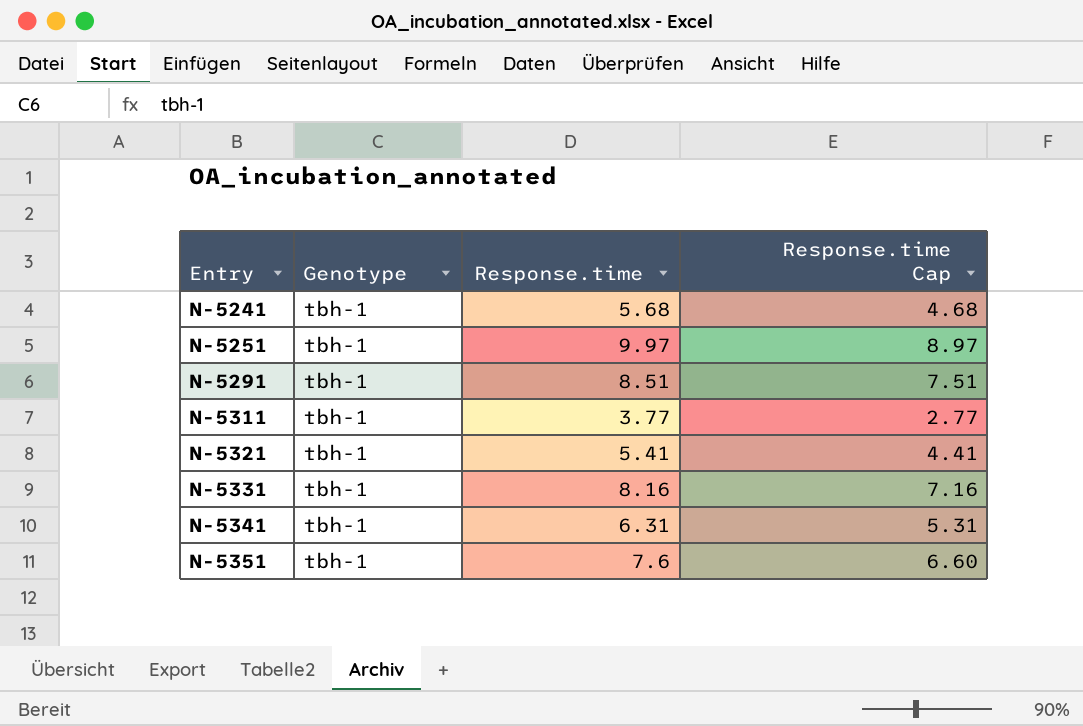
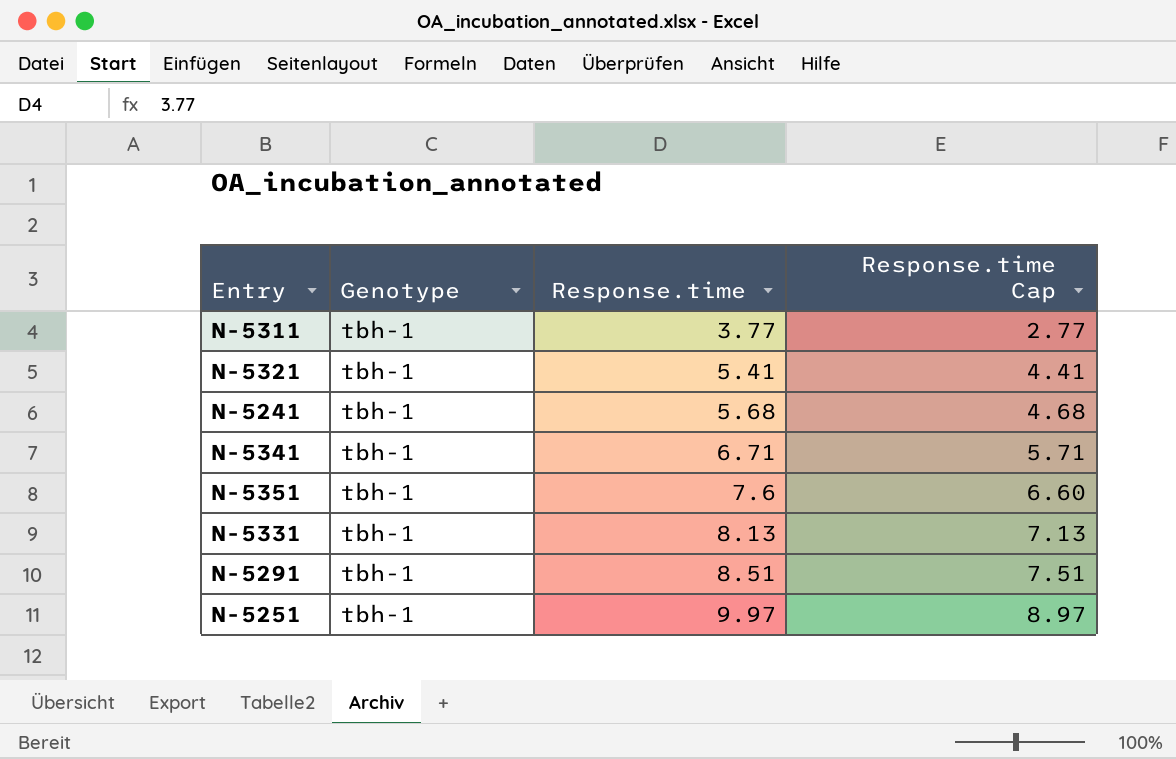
row order: Entry ascending -> Response.time ascending
N-5341 | Response.time: 6.31 -> 6.71
N-5341 | Response.time Cap: 5.31 -> 5.71
N-5331 | Response.time: 8.16 -> 8.13
N-5331 | Response.time Cap: 7.16 -> 7.13

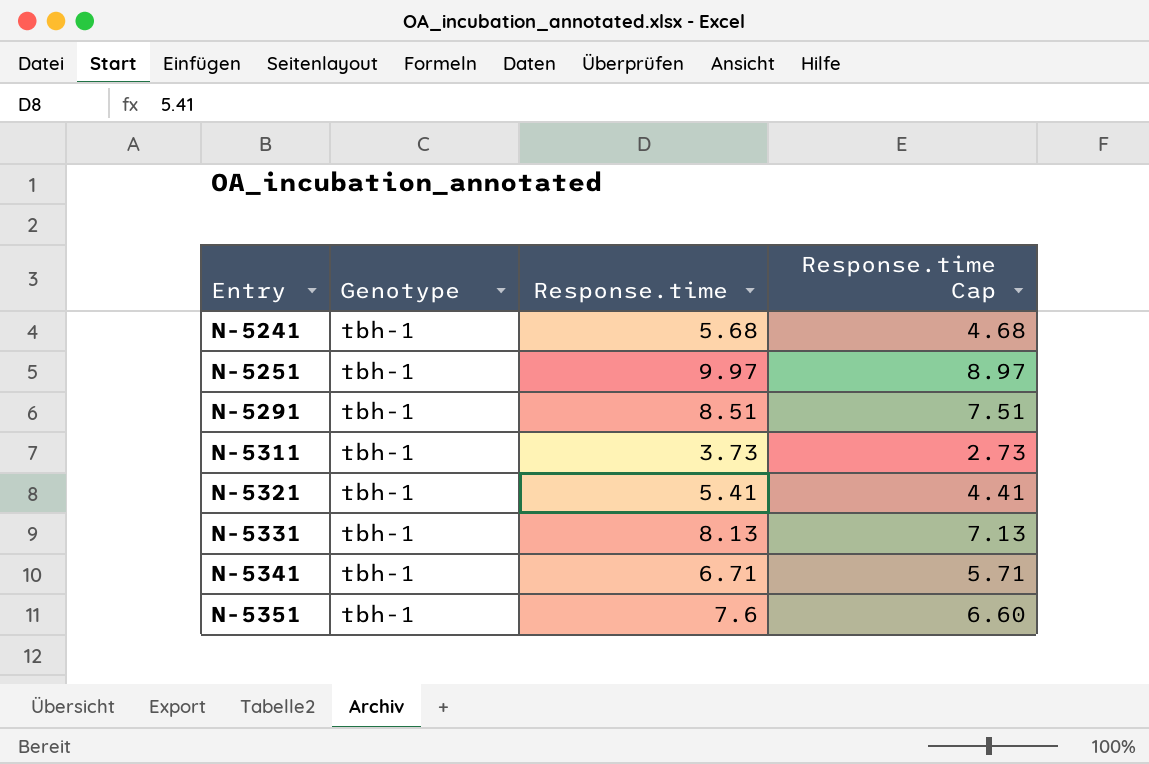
row order: Response.time ascending -> Entry ascending
N-5311 | Response.time: 3.77 -> 3.73
N-5311 | Response.time Cap: 2.77 -> 2.73

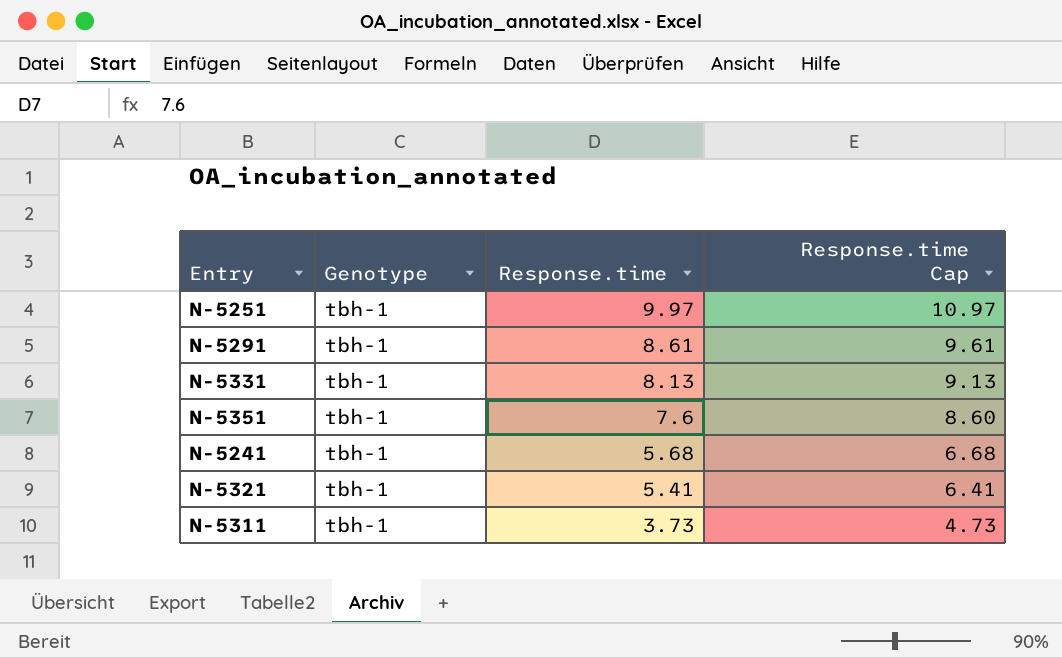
row order: Entry ascending -> Response.time descending
column Response.time Cap | formula: [Response.time] - 1 -> [Response.time] + 1
row N-5341: tbh-1 | 6.71 | 5.71 -> none
N-5291 | Response.time: 8.51 -> 8.61

